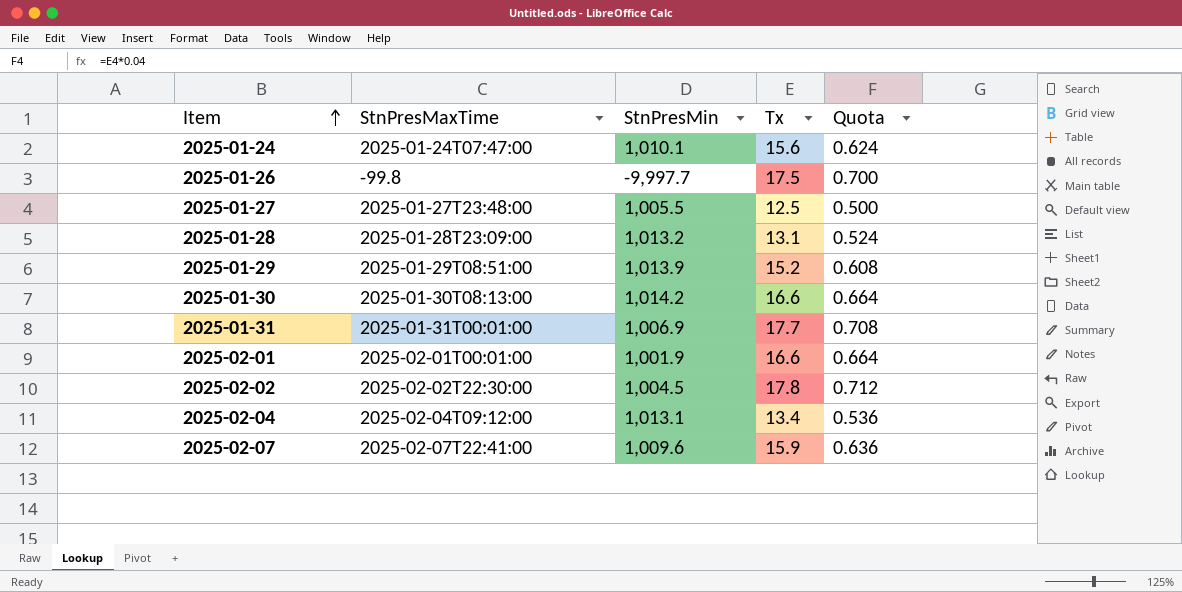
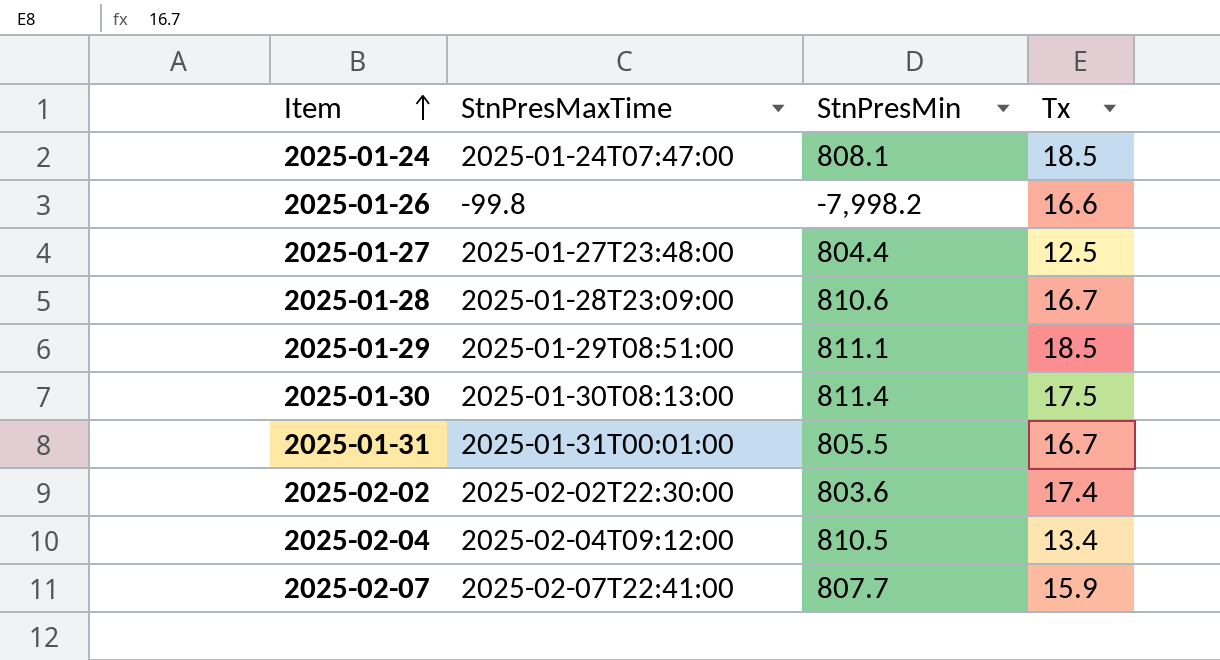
column Quota | formula: [Tx] * 0.04 -> none
row 2025-02-01: 2025-02-01T00:01:00 | 1,001.9 | 16.6 | 0.664 -> none
2025-01-24 | StnPresMin: 1,010.1 -> 808.1
2025-01-24 | Tx: 15.6 -> 18.5
2025-01-26 | StnPresMin: -9,997.7 -> -7,998.2
2025-01-26 | Tx: 17.5 -> 16.6
2025-01-27 | StnPresMin: 1,005.5 -> 804.4
2025-01-28 | StnPresMin: 1,013.2 -> 810.6
2025-01-28 | Tx: 13.1 -> 16.7
2025-01-29 | StnPresMin: 1,013.9 -> 811.1
2025-01-29 | Tx: 15.2 -> 18.5
2025-01-30 | StnPresMin: 1,014.2 -> 811.4
2025-01-30 | Tx: 16.6 -> 17.5
2025-01-31 | StnPresMin: 1,006.9 -> 805.5
2025-01-31 | Tx: 17.7 -> 16.7
2025-02-02 | StnPresMin: 1,004.5 -> 803.6
2025-02-02 | Tx: 17.8 -> 17.4
2025-02-04 | StnPresMin: 1,013.1 -> 810.5
2025-02-07 | StnPresMin: 1,009.6 -> 807.7

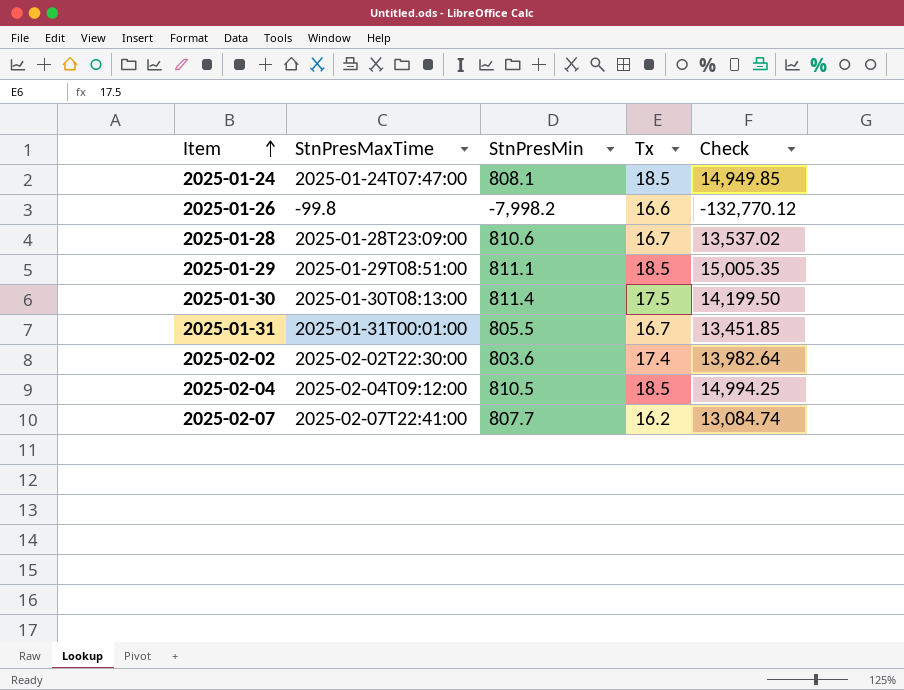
column Check | formula: none -> [StnPresMin] * [Tx]
row 2025-01-27: 2025-01-27T23:48:00 | 804.4 | 12.5 -> none
2025-02-04 | Tx: 13.4 -> 18.5
2025-02-07 | Tx: 15.9 -> 16.2

